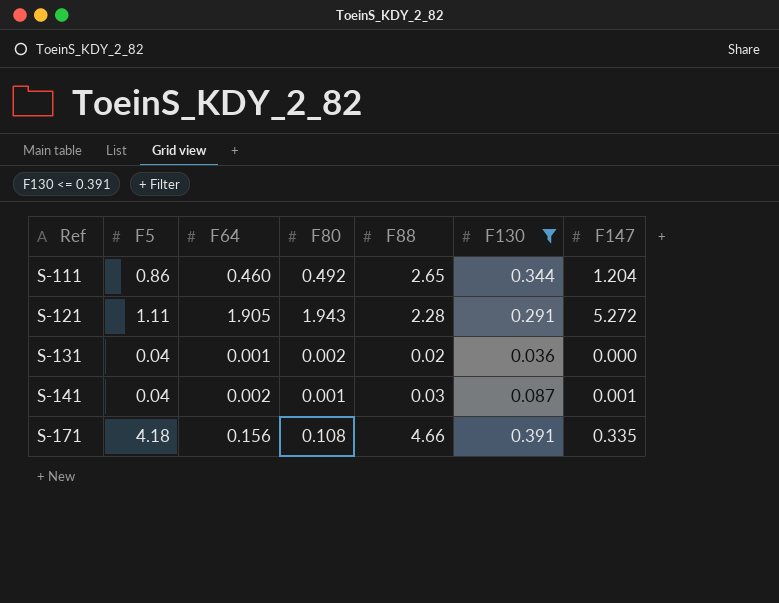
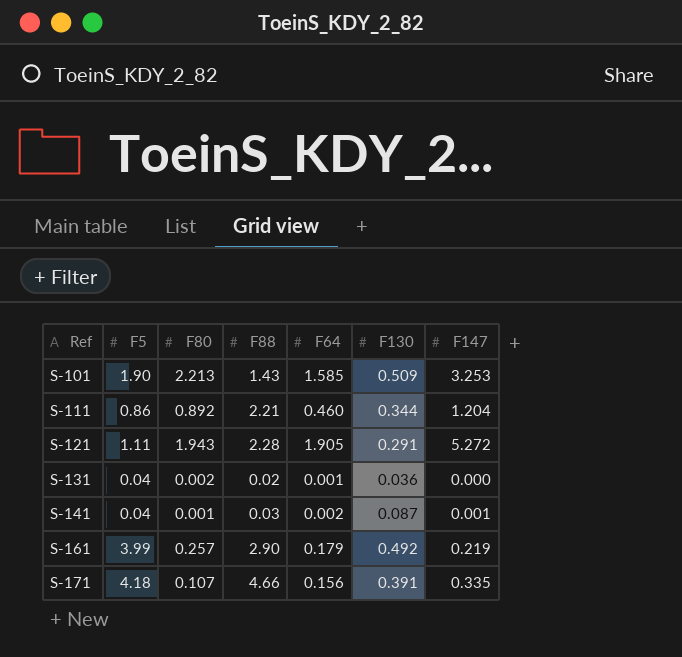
filter: F130 <= 0.391 -> none
column F64 | position: 3 -> 5
S-111 | F80: 0.492 -> 0.892
S-111 | F88: 2.65 -> 2.21
S-171 | F80: 0.108 -> 0.107

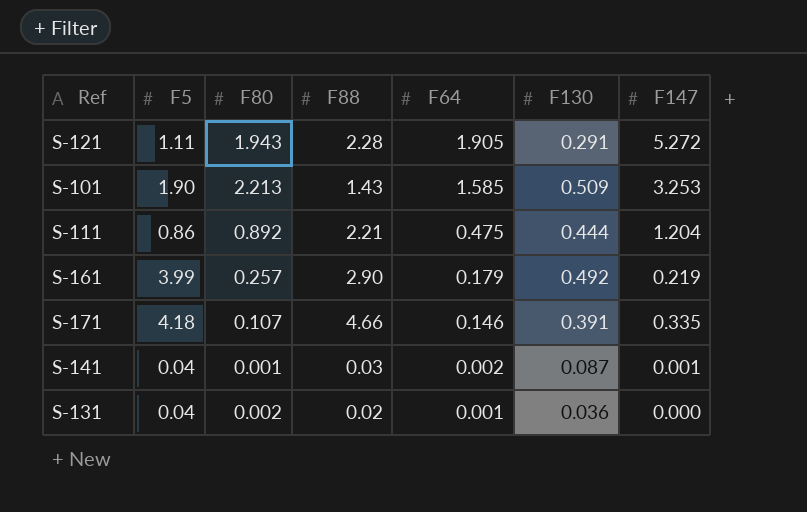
row order: Ref ascending -> F64 descending
S-111 | F64: 0.460 -> 0.475
S-111 | F130: 0.344 -> 0.444
S-171 | F64: 0.156 -> 0.146

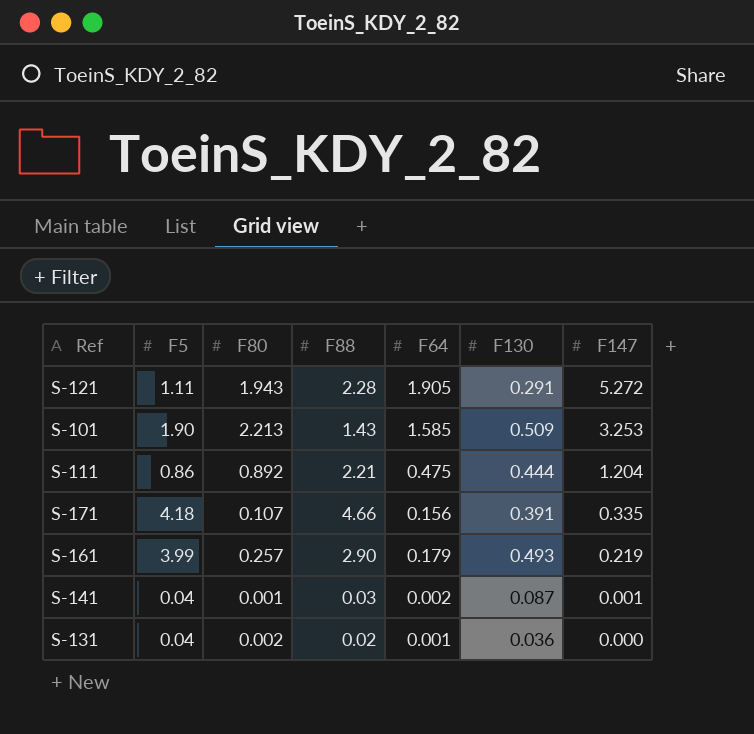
row order: F64 descending -> F147 descending
S-171 | F64: 0.146 -> 0.156
S-161 | F130: 0.492 -> 0.493

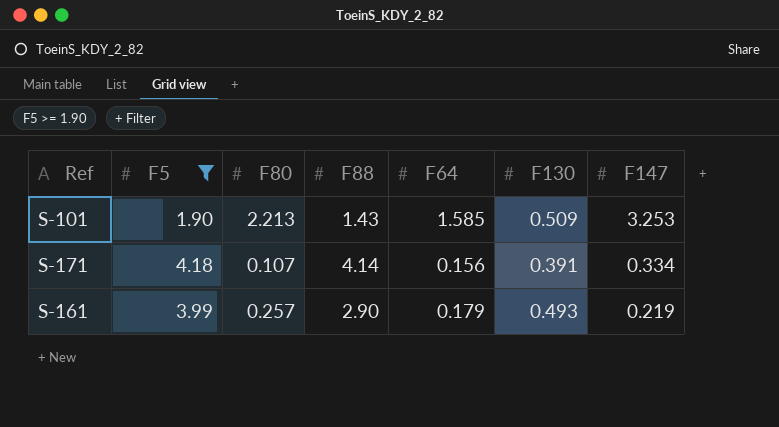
filter: none -> F5 >= 1.90
S-171 | F88: 4.66 -> 4.14
S-171 | F147: 0.335 -> 0.334

